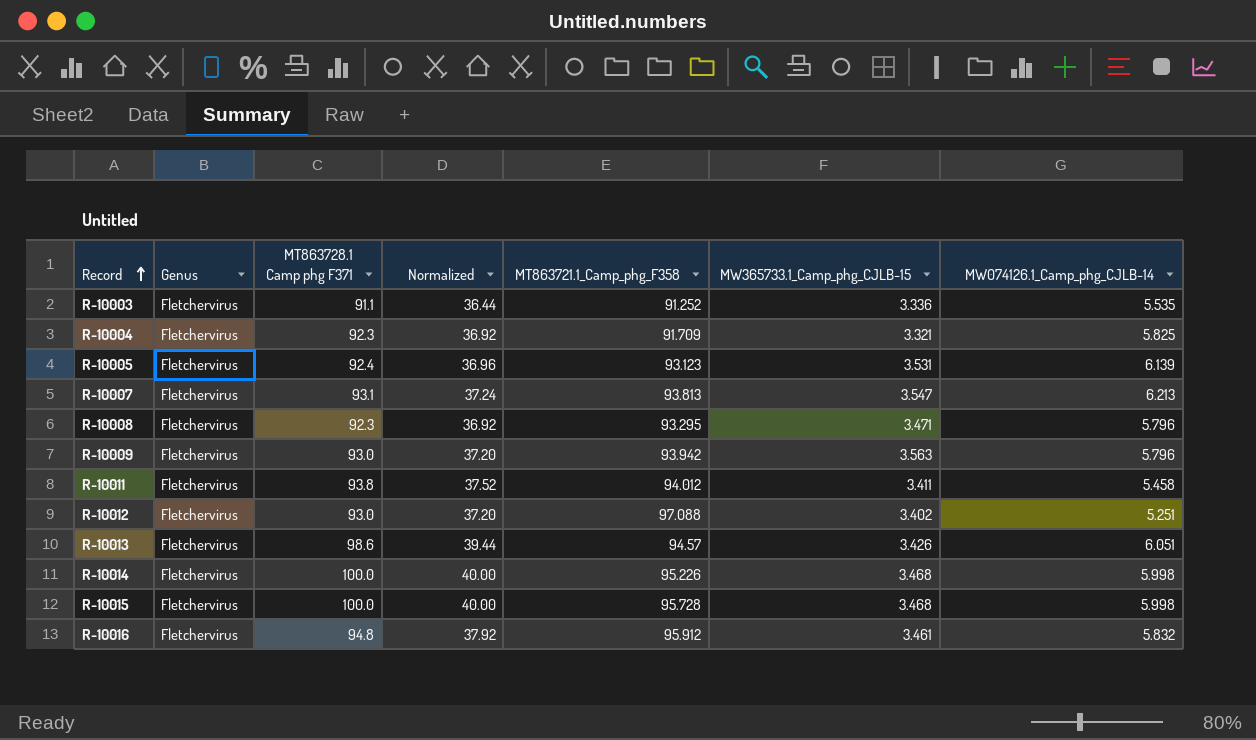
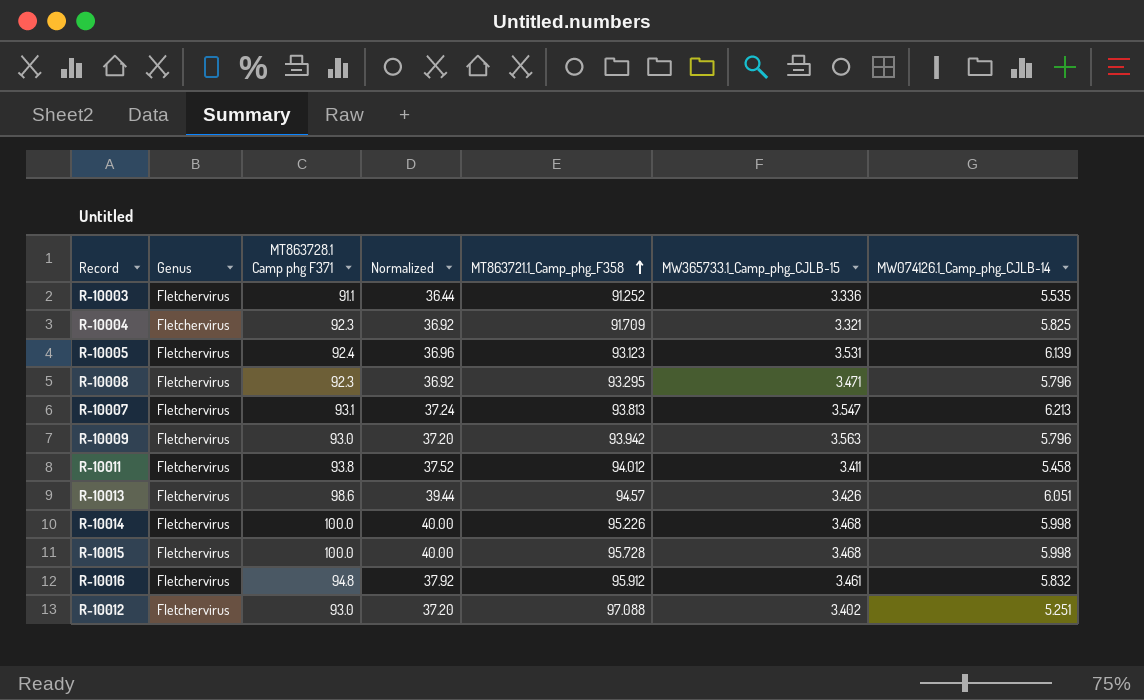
row order: Record ascending -> MT863721.1_Camp_phg_F358 ascending

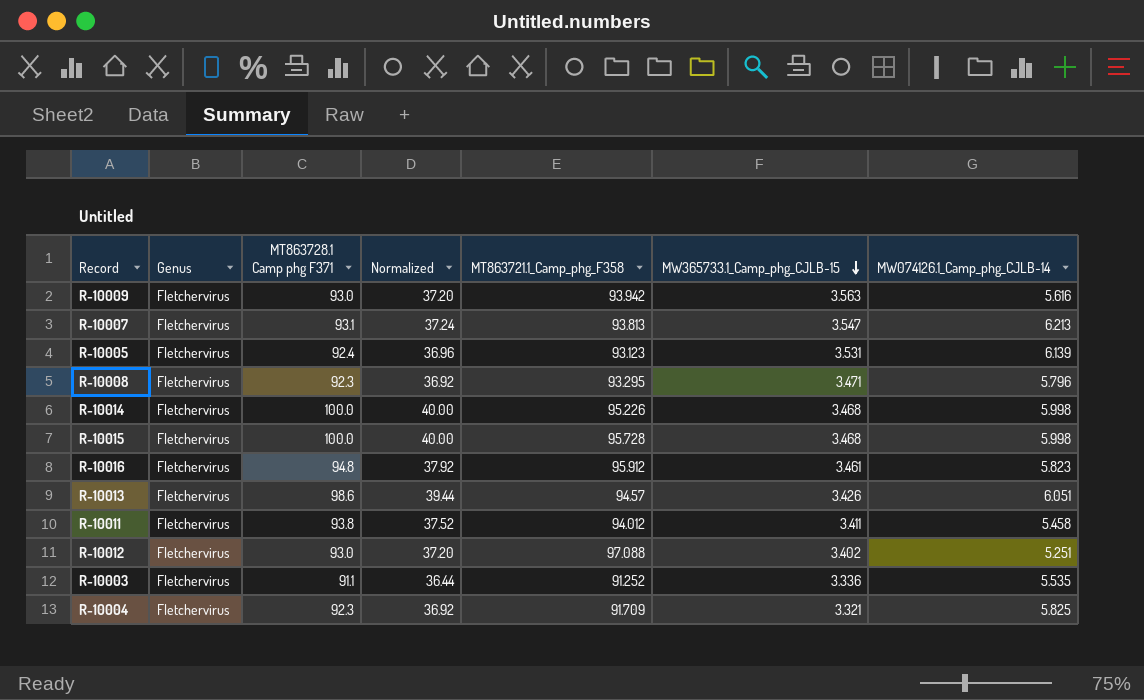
row order: MT863721.1_Camp_phg_F358 ascending -> MW365733.1_Camp_phg_CJLB-15 descending
R-10009 | MW074126.1_Camp_phg_CJLB-14: 5.796 -> 5.616
R-10016 | MW074126.1_Camp_phg_CJLB-14: 5.832 -> 5.823

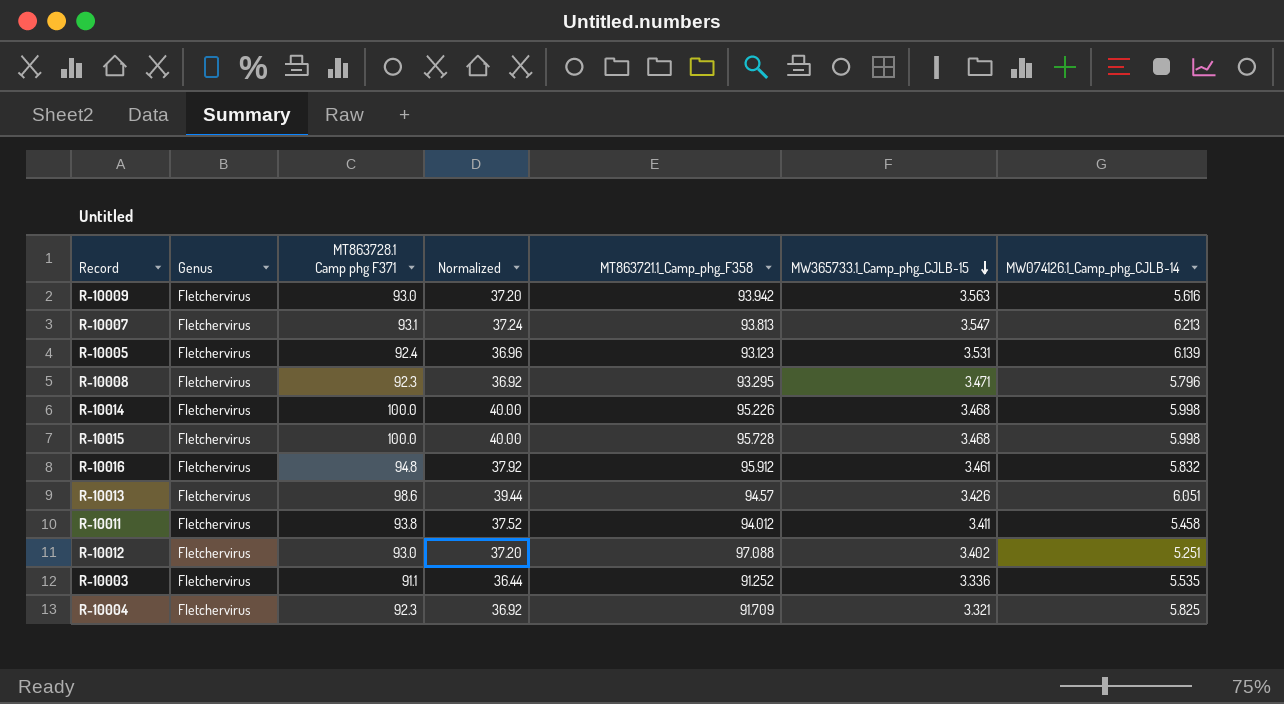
R-10016 | MW074126.1_Camp_phg_CJLB-14: 5.823 -> 5.832

